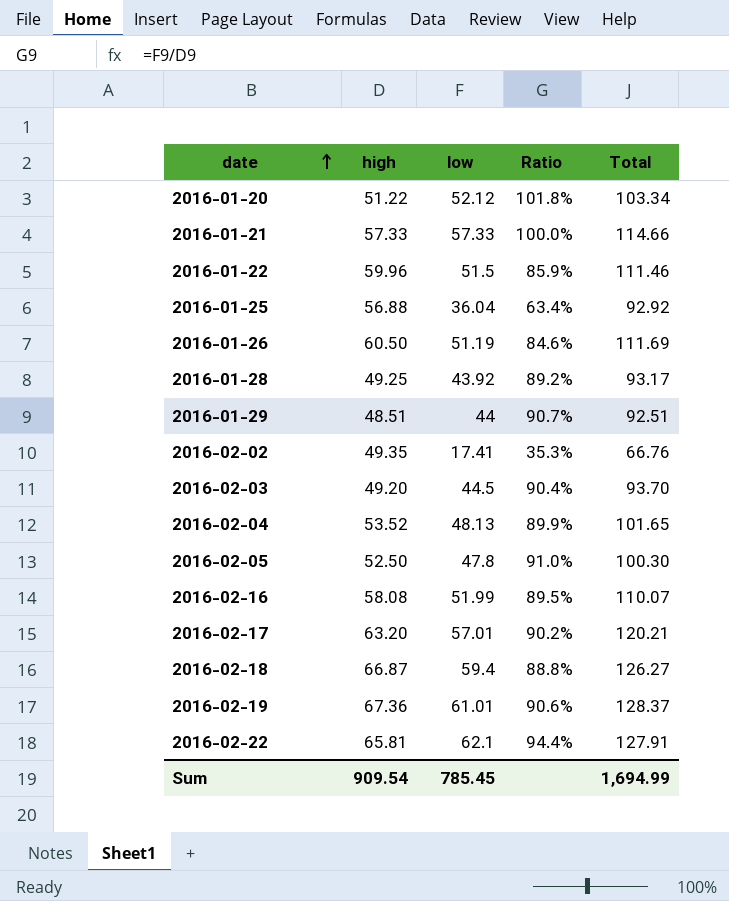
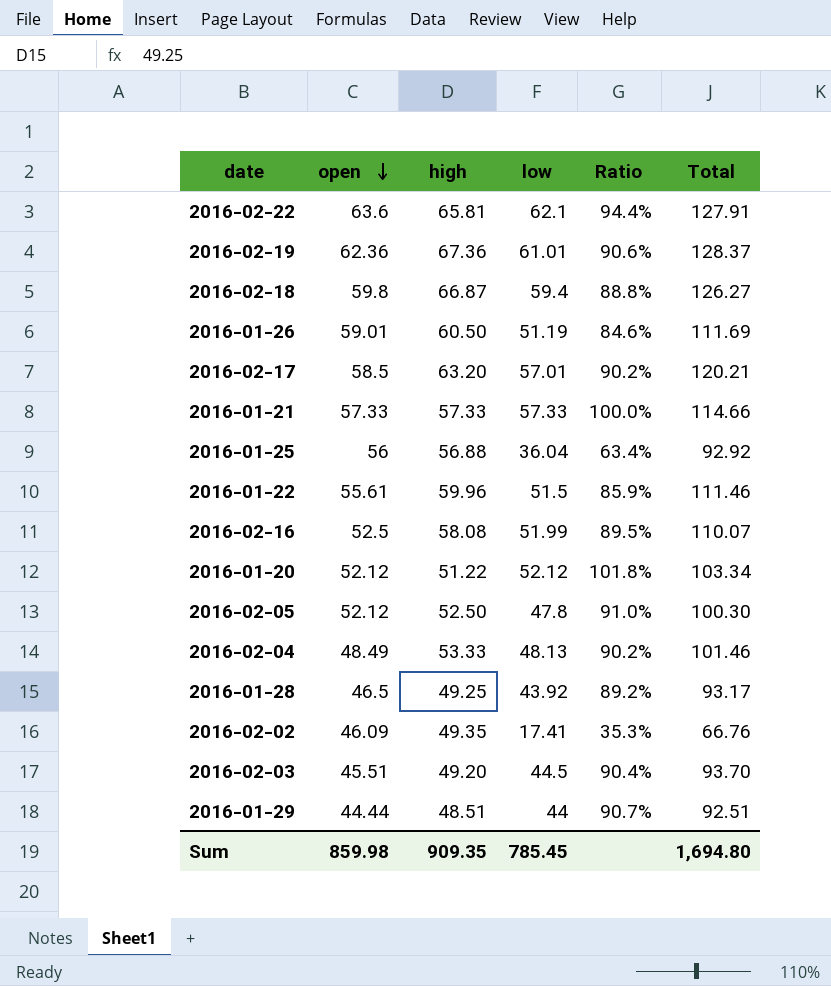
row order: date ascending -> open descending
column open | position: none -> 2
2016-02-04 | high: 53.52 -> 53.33
2016-02-04 | Ratio: 89.9% -> 90.2%
2016-02-04 | Total: 101.65 -> 101.46
Sum | high: 909.54 -> 909.35
Sum | Total: 1,694.99 -> 1,694.80

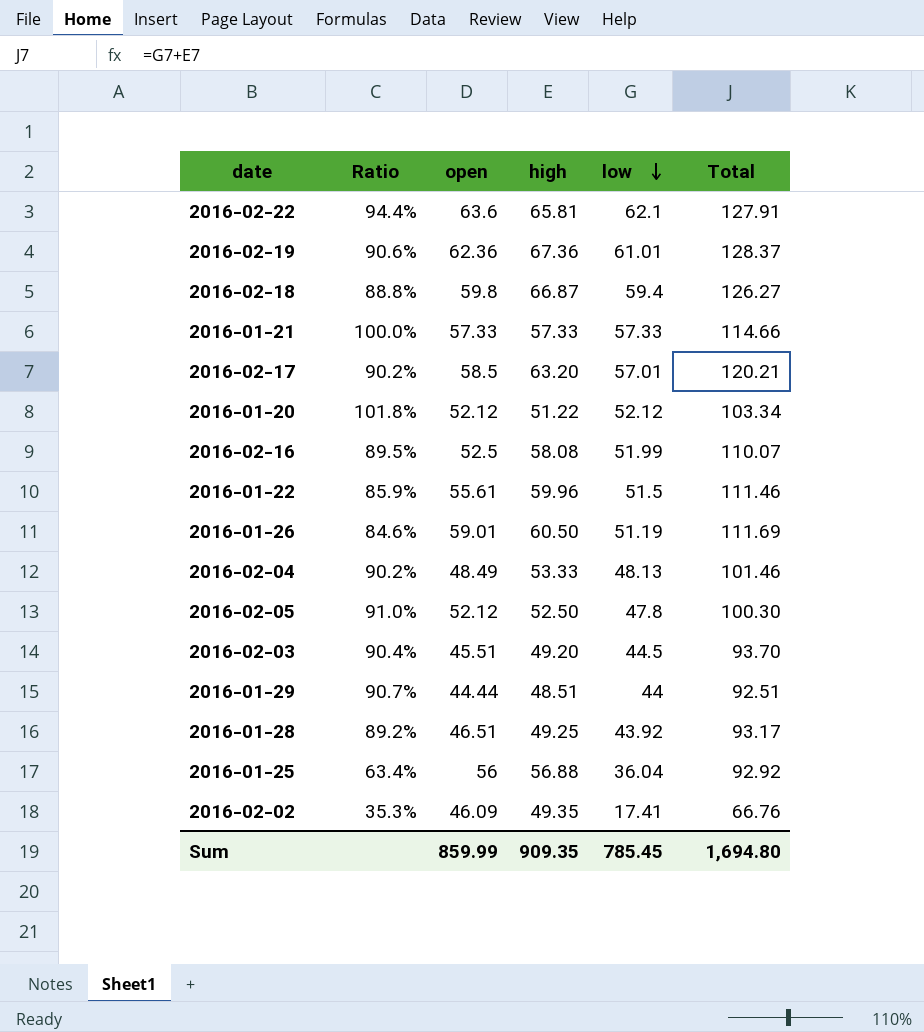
row order: open descending -> low descending
column Ratio | position: 5 -> 2
2016-01-28 | open: 46.5 -> 46.51
Sum | open: 859.98 -> 859.99

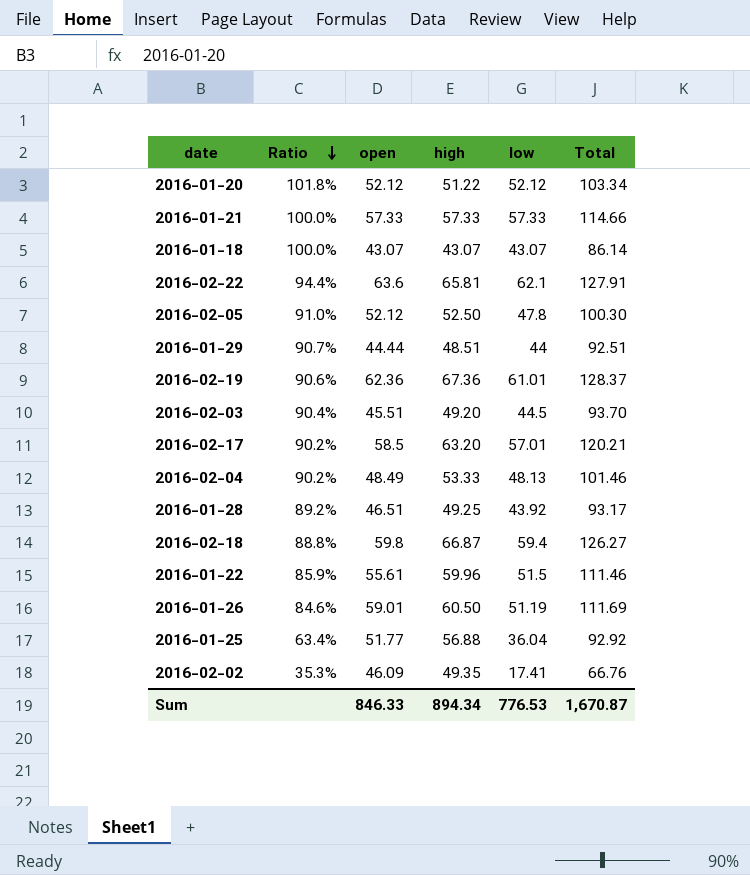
row order: low descending -> Ratio descending
row 2016-02-16: 89.5% | 52.5 | 58.08 | 51.99 | 110.07 -> none
row 2016-01-18: none -> 100.0% | 43.07 | 43.07 | 43.07 | 86.14
2016-01-25 | open: 56 -> 51.77
Sum | open: 859.99 -> 846.33
Sum | high: 909.35 -> 894.34
Sum | low: 785.45 -> 776.53
Sum | Total: 1,694.80 -> 1,670.87

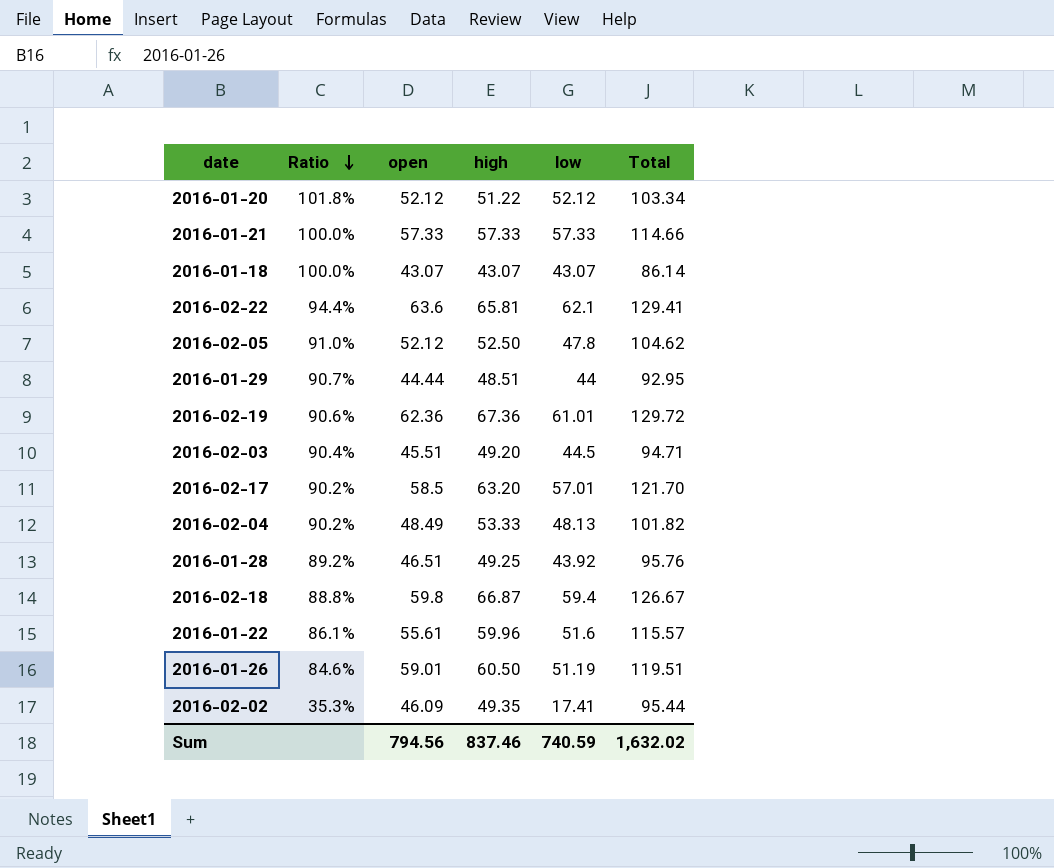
column Total | formula: [high] + [low] -> [open] + [high]
row 2016-01-25: 63.4% | 51.77 | 56.88 | 36.04 | 92.92 -> none
2016-01-22 | Ratio: 85.9% -> 86.1%
2016-01-22 | low: 51.5 -> 51.6
Sum | open: 846.33 -> 794.56
Sum | high: 894.34 -> 837.46
Sum | low: 776.53 -> 740.59
Sum | Total: 1,670.87 -> 1,632.02

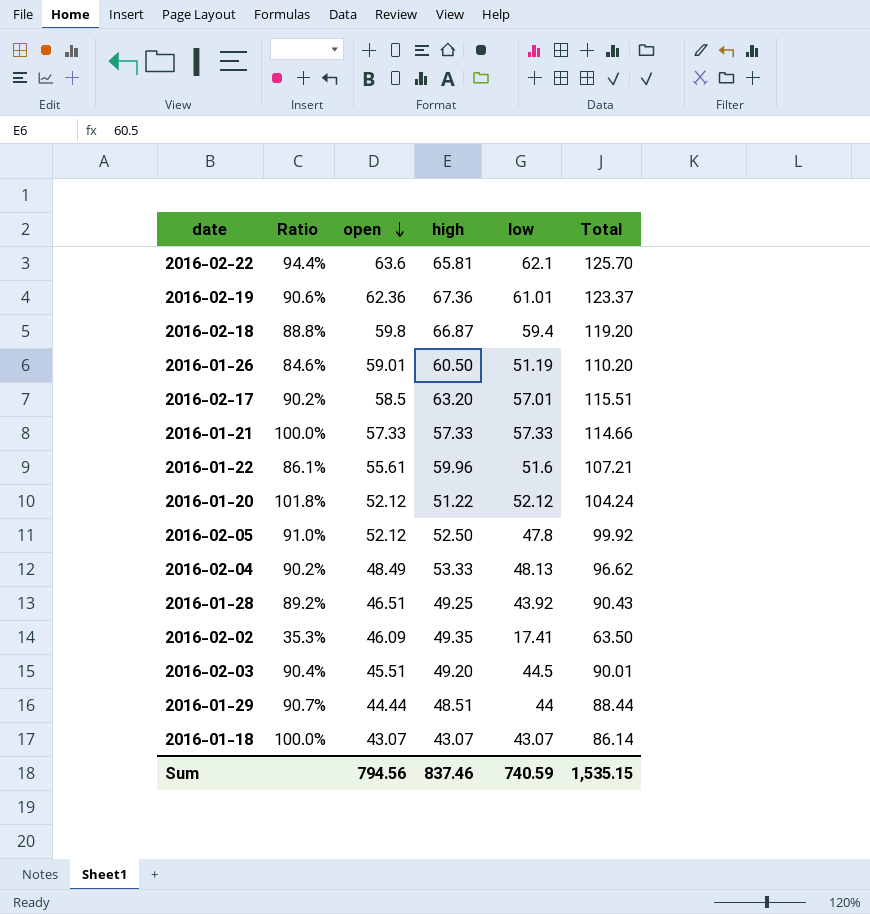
row order: Ratio descending -> open descending
column Total | formula: [open] + [high] -> [open] + [low]
Sum | Total: 1,632.02 -> 1,535.15

